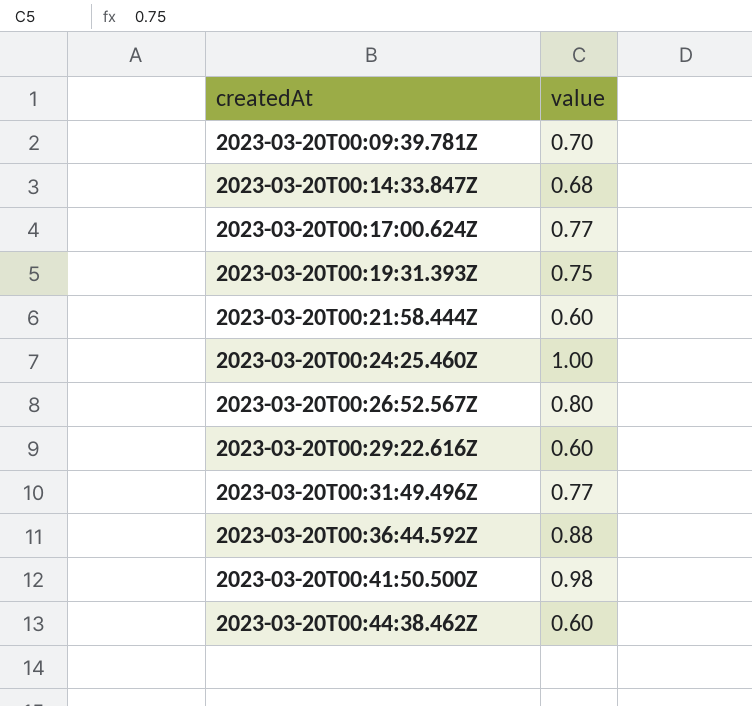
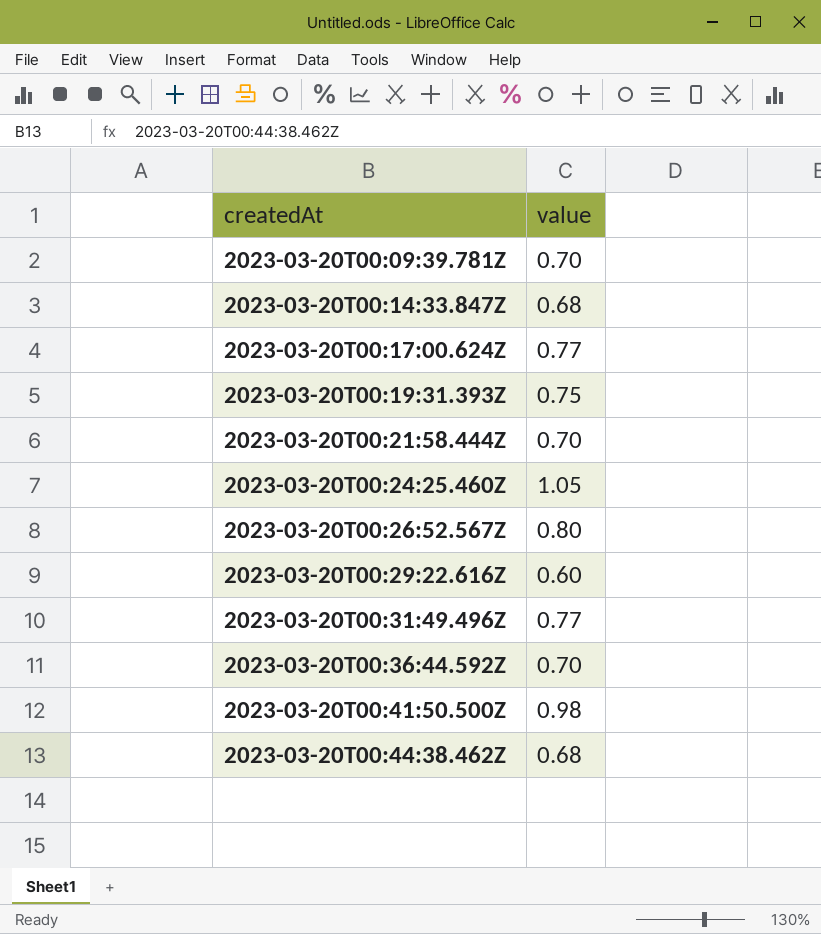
2023-03-20T00:21:58.444Z | value: 0.60 -> 0.70
2023-03-20T00:24:25.460Z | value: 1.00 -> 1.05
2023-03-20T00:36:44.592Z | value: 0.88 -> 0.70
2023-03-20T00:44:38.462Z | value: 0.60 -> 0.68

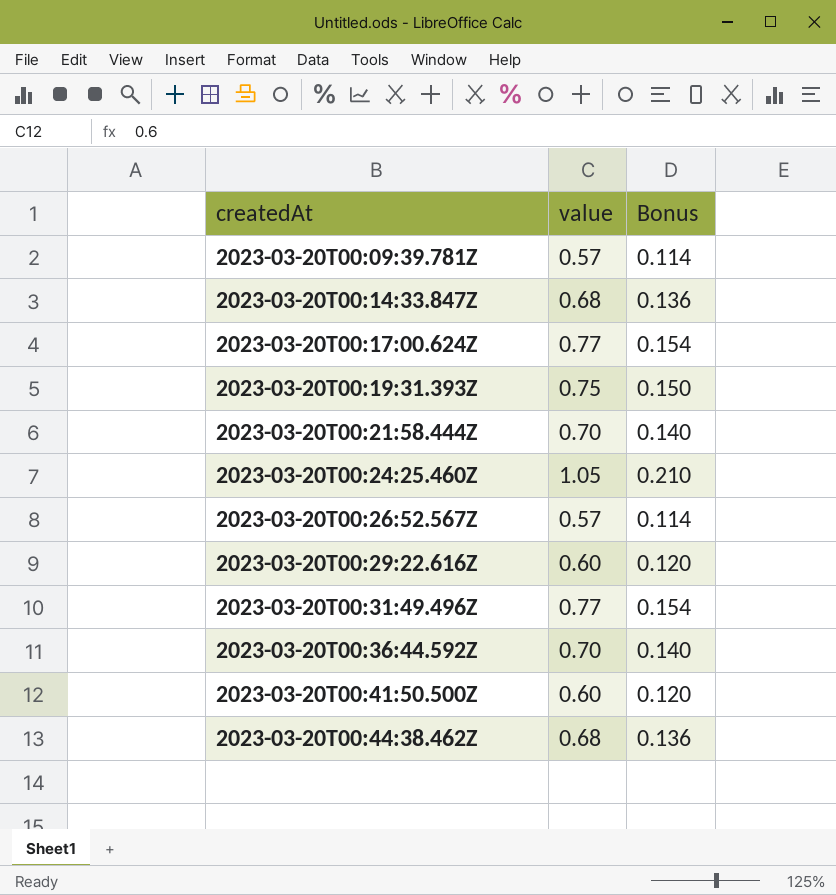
column Bonus | formula: none -> [value] * 0.2
2023-03-20T00:09:39.781Z | value: 0.70 -> 0.57
2023-03-20T00:26:52.567Z | value: 0.80 -> 0.57
2023-03-20T00:41:50.500Z | value: 0.98 -> 0.60

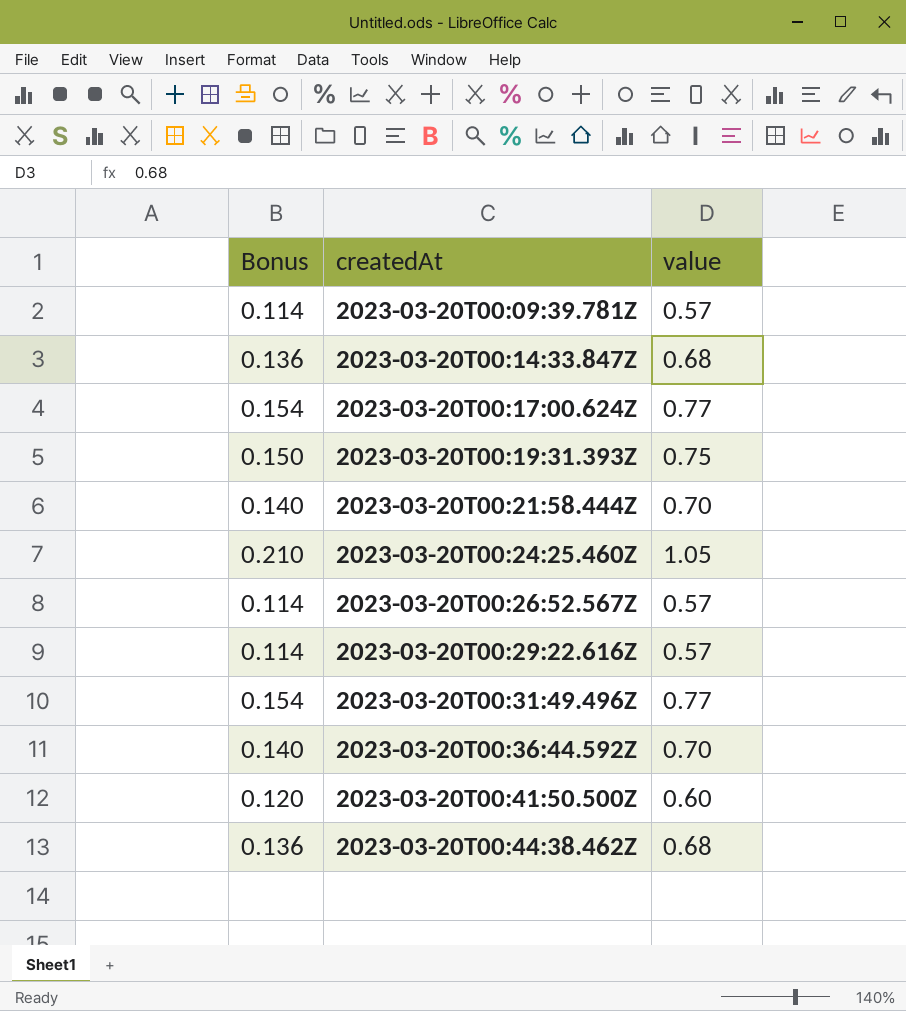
column Bonus | position: 3 -> 1
2023-03-20T00:29:22.616Z | Bonus: 0.120 -> 0.114
2023-03-20T00:29:22.616Z | value: 0.60 -> 0.57

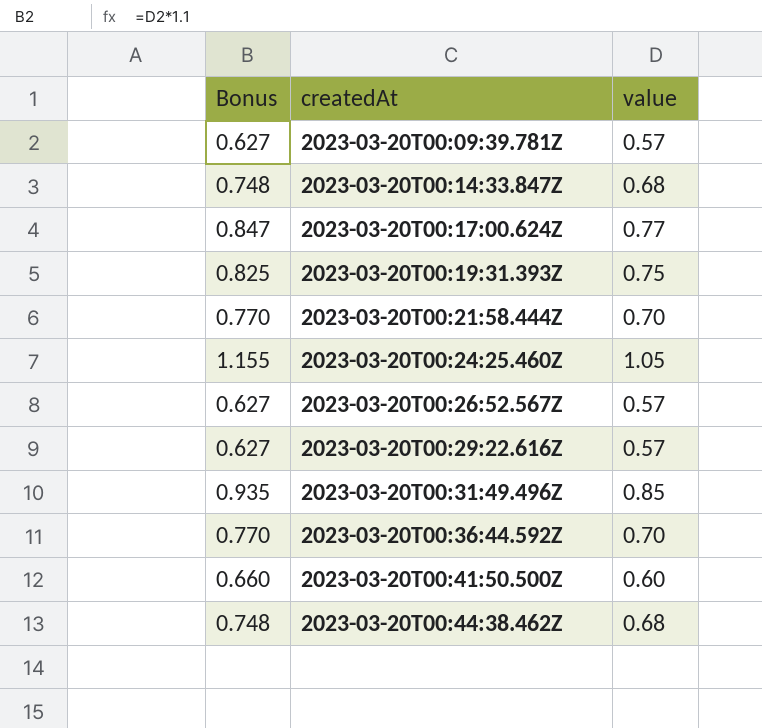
column Bonus | formula: [value] * 0.2 -> [value] * 1.1
2023-03-20T00:31:49.496Z | value: 0.77 -> 0.85

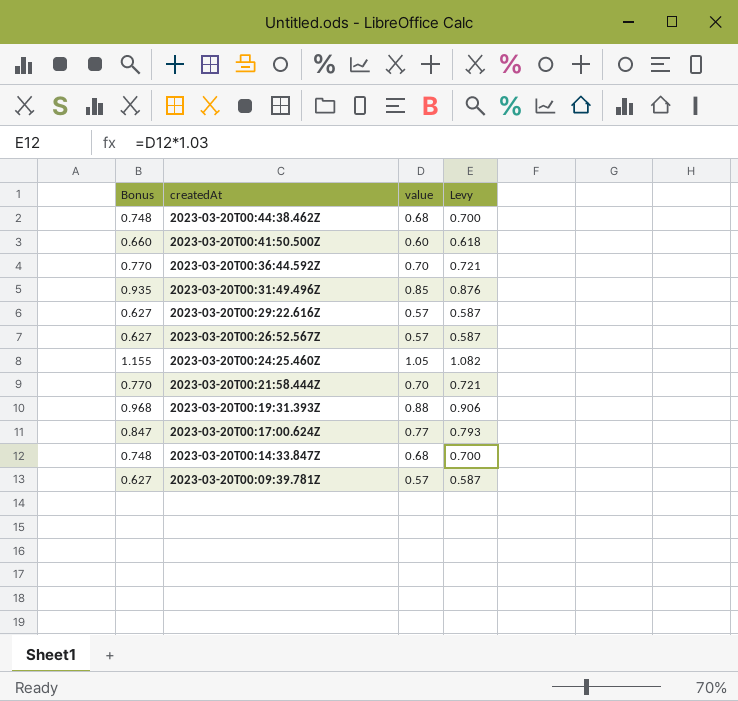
row order: createdAt ascending -> createdAt descending
column Levy | formula: none -> [value] * 1.03
2023-03-20T00:19:31.393Z | Bonus: 0.825 -> 0.968
2023-03-20T00:19:31.393Z | value: 0.75 -> 0.88

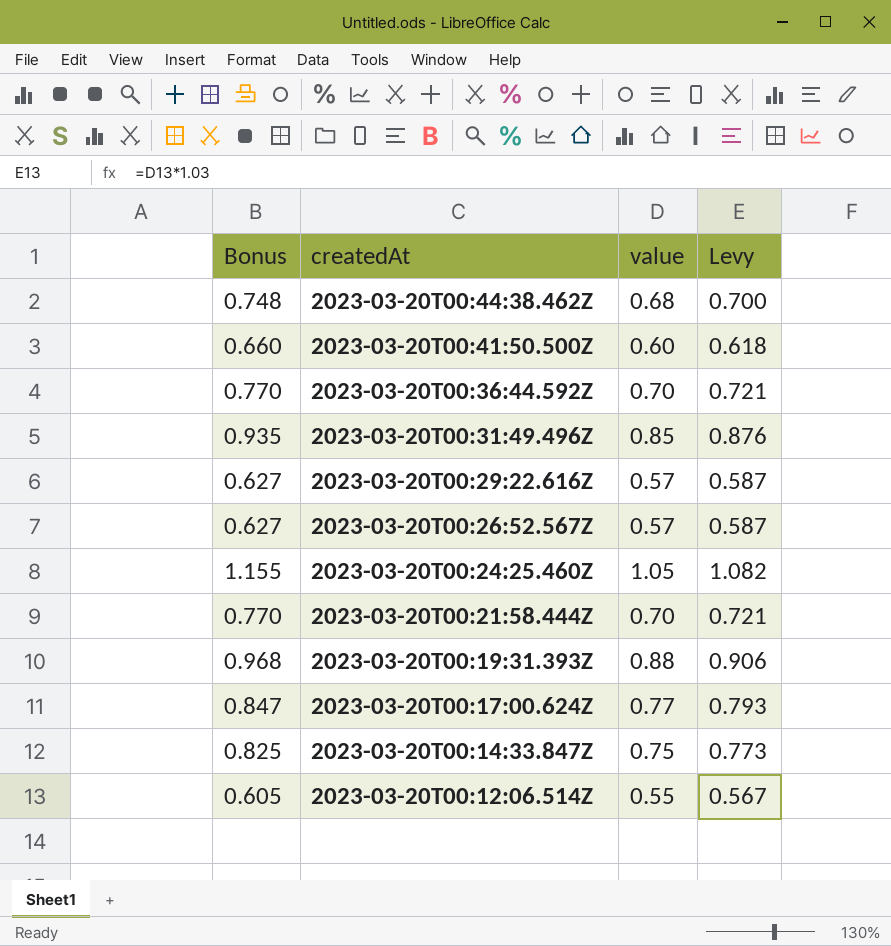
row 2023-03-20T00:09:39.781Z: 0.627 | 0.57 | 0.587 -> none
2023-03-20T00:14:33.847Z | Bonus: 0.748 -> 0.825
2023-03-20T00:14:33.847Z | value: 0.68 -> 0.75
2023-03-20T00:14:33.847Z | Levy: 0.700 -> 0.773
row 2023-03-20T00:12:06.514Z: none -> 0.605 | 0.55 | 0.567

